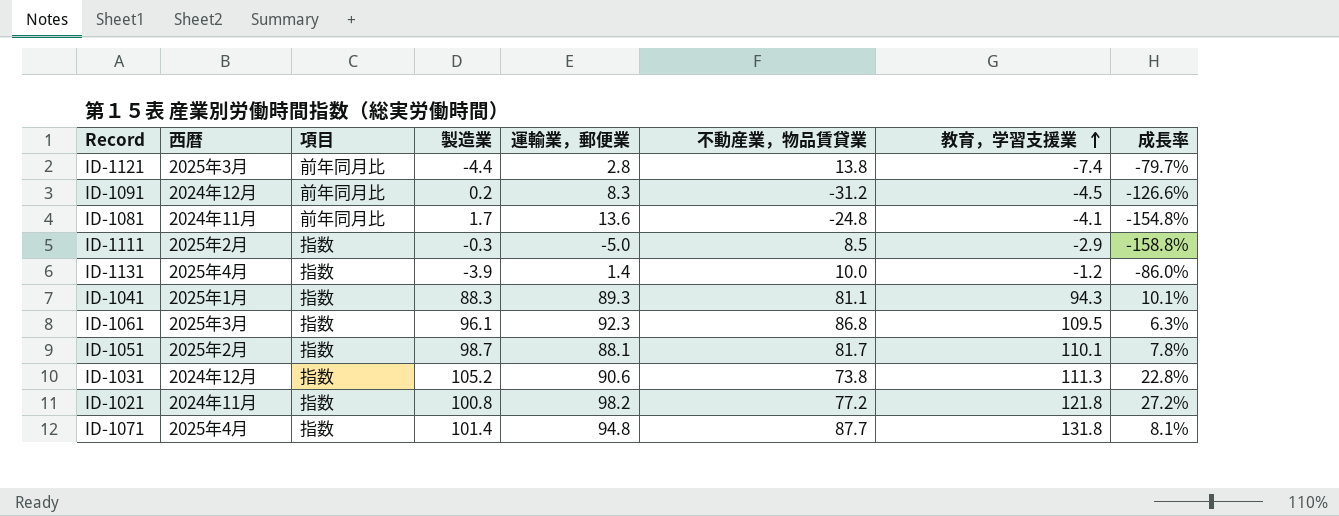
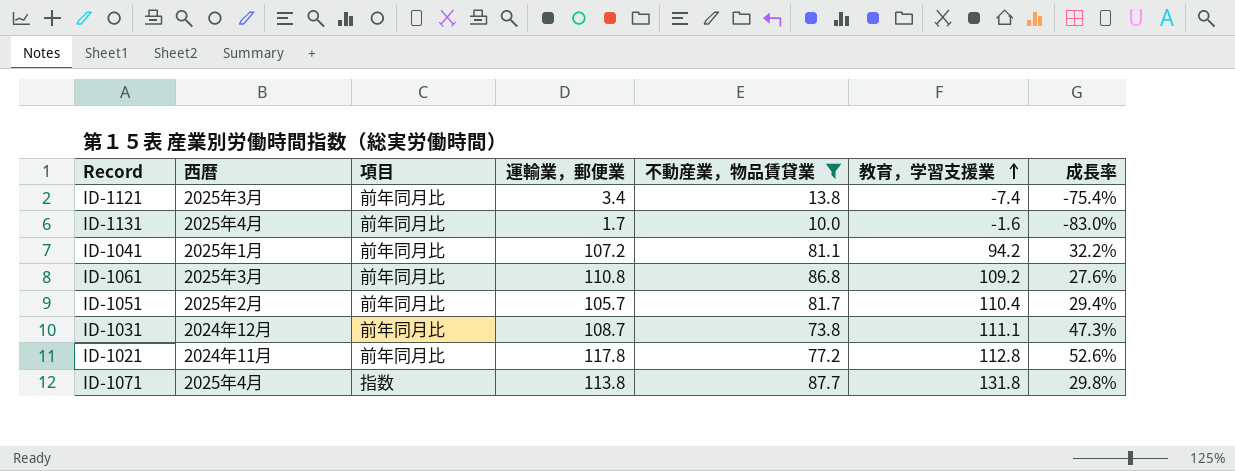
filter: none -> 不動産業，物品賃貸業 >= 10.0
column 製造業 | position: 4 -> none
ID-1121 | 運輸業，郵便業: 2.8 -> 3.4
ID-1121 | 成長率: -79.7% -> -75.4%
ID-1131 | 項目: 指数 -> 前年同月比
ID-1131 | 運輸業，郵便業: 1.4 -> 1.7
ID-1131 | 教育，学習支援業: -1.2 -> -1.6
ID-1131 | 成長率: -86.0% -> -83.0%
ID-1041 | 項目: 指数 -> 前年同月比
ID-1041 | 運輸業，郵便業: 89.3 -> 107.2
ID-1041 | 教育，学習支援業: 94.3 -> 94.2
ID-1041 | 成長率: 10.1% -> 32.2%
ID-1061 | 項目: 指数 -> 前年同月比
ID-1061 | 運輸業，郵便業: 92.3 -> 110.8
ID-1061 | 教育，学習支援業: 109.5 -> 109.2
ID-1061 | 成長率: 6.3% -> 27.6%
ID-1051 | 項目: 指数 -> 前年同月比
ID-1051 | 運輸業，郵便業: 88.1 -> 105.7
ID-1051 | 教育，学習支援業: 110.1 -> 110.4
ID-1051 | 成長率: 7.8% -> 29.4%
ID-1031 | 項目: 指数 -> 前年同月比
ID-1031 | 運輸業，郵便業: 90.6 -> 108.7
ID-1031 | 教育，学習支援業: 111.3 -> 111.1
ID-1031 | 成長率: 22.8% -> 47.3%
ID-1021 | 項目: 指数 -> 前年同月比
ID-1021 | 運輸業，郵便業: 98.2 -> 117.8
ID-1021 | 教育，学習支援業: 121.8 -> 112.8
ID-1021 | 成長率: 27.2% -> 52.6%
ID-1071 | 運輸業，郵便業: 94.8 -> 113.8
ID-1071 | 成長率: 8.1% -> 29.8%

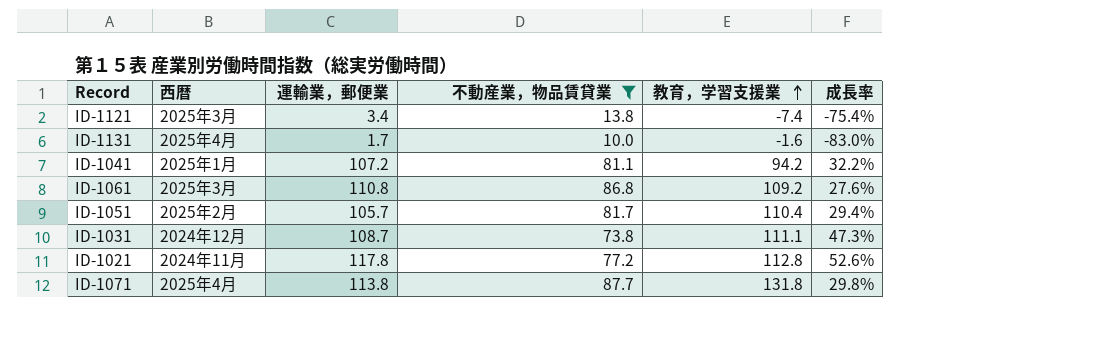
column 項目 | position: 3 -> none

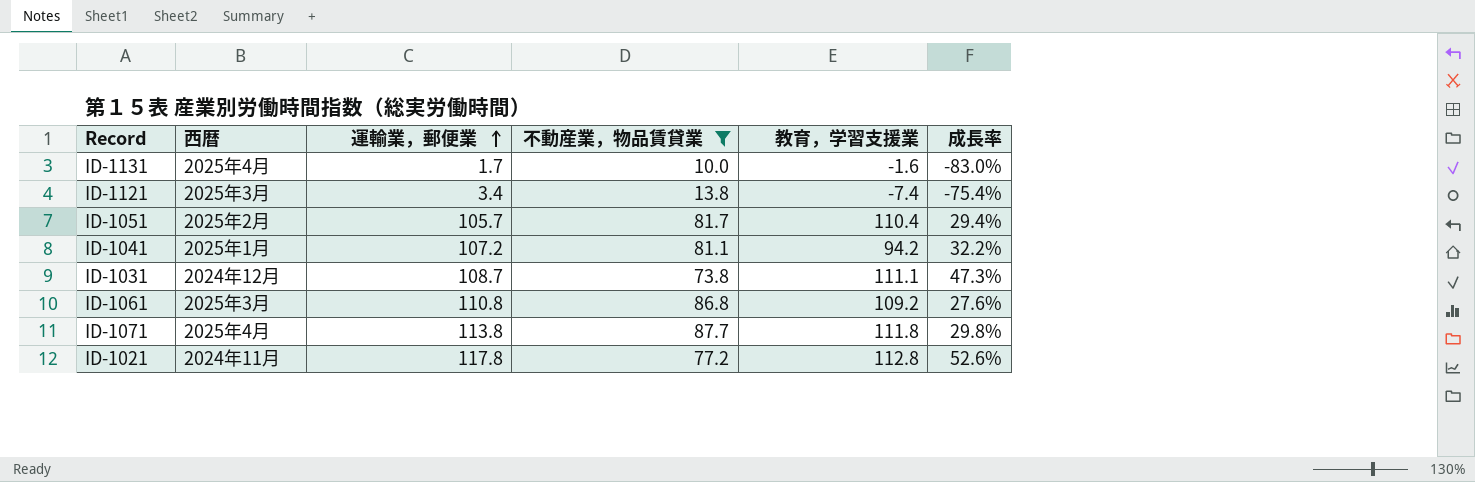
row order: 教育，学習支援業 ascending -> 運輸業，郵便業 ascending
ID-1071 | 教育，学習支援業: 131.8 -> 111.8

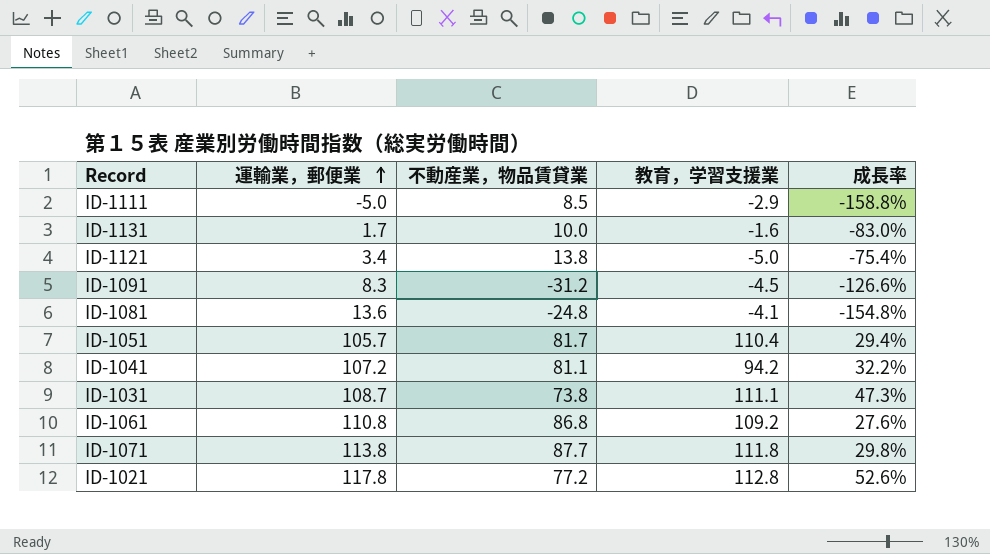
filter: 不動産業，物品賃貸業 >= 10.0 -> none
column 西暦 | position: 2 -> none
ID-1121 | 教育，学習支援業: -7.4 -> -5.0

